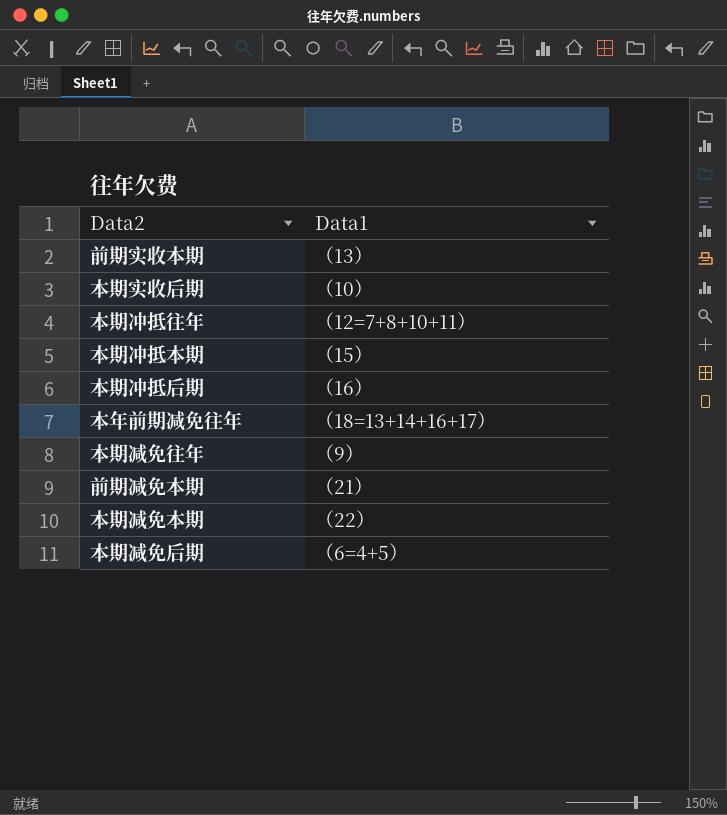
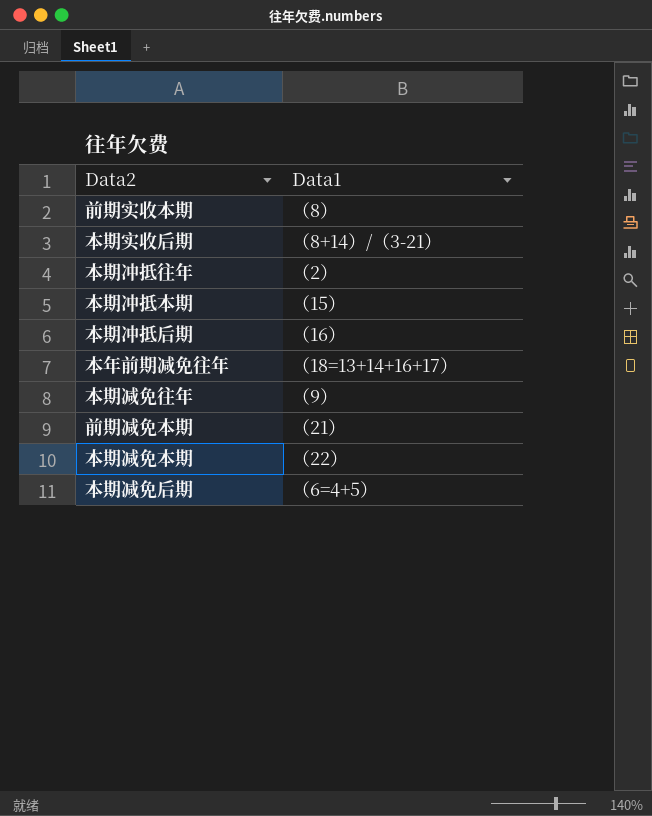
前期实收本期 | Data1: （13） -> （8）
本期实收后期 | Data1: （10） -> （8+14）/（3-21）
本期冲抵往年 | Data1: （12=7+8+10+11） -> （2）

